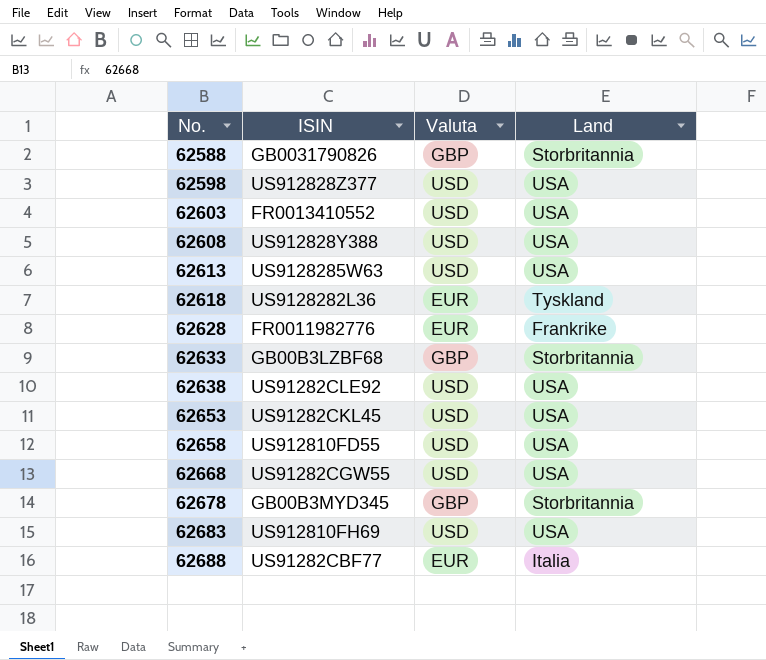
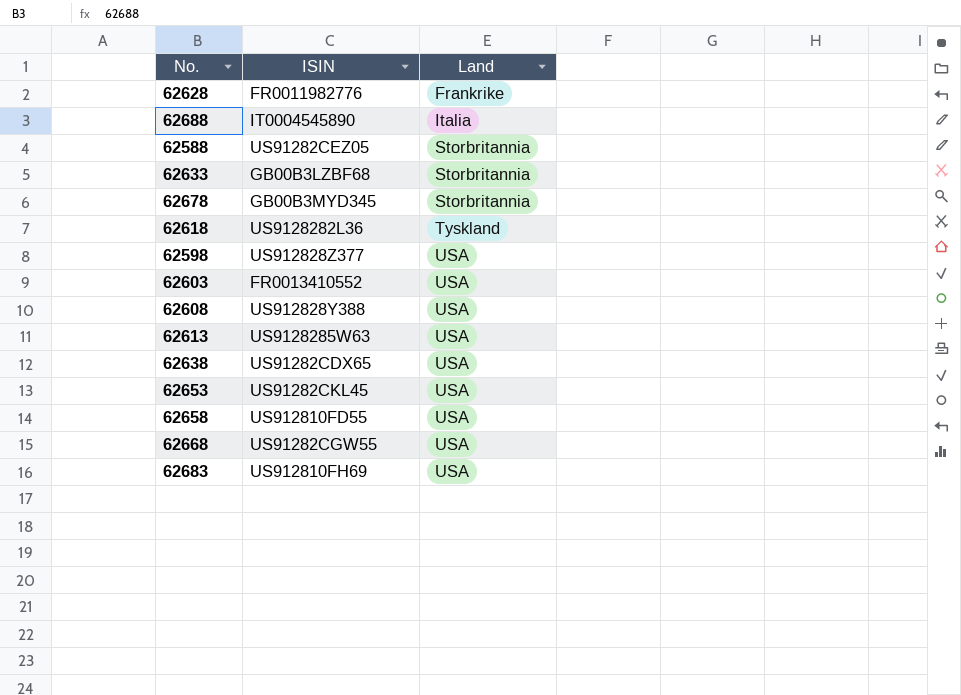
row order: No. ascending -> Land ascending
column Valuta | position: 3 -> none
62688 | ISIN: US91282CBF77 -> IT0004545890
62588 | ISIN: GB0031790826 -> US91282CEZ05
62638 | ISIN: US91282CLE92 -> US91282CDX65

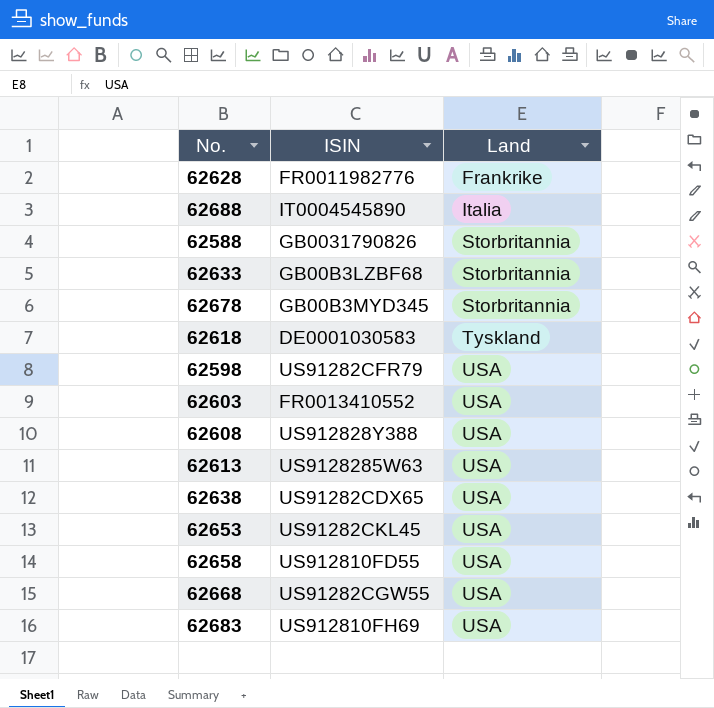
62588 | ISIN: US91282CEZ05 -> GB0031790826
62618 | ISIN: US9128282L36 -> DE0001030583
62598 | ISIN: US912828Z377 -> US91282CFR79

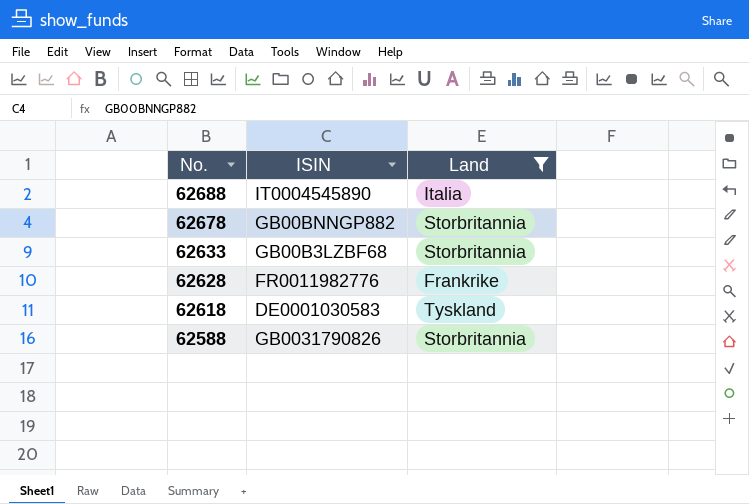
filter: none -> Land != USA
row order: Land ascending -> No. descending
62678 | ISIN: GB00B3MYD345 -> GB00BNNGP882

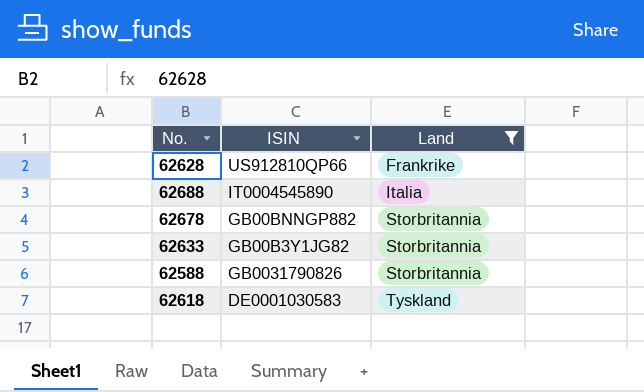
row order: No. descending -> Land ascending
62628 | ISIN: FR0011982776 -> US912810QP66
62633 | ISIN: GB00B3LZBF68 -> GB00B3Y1JG82

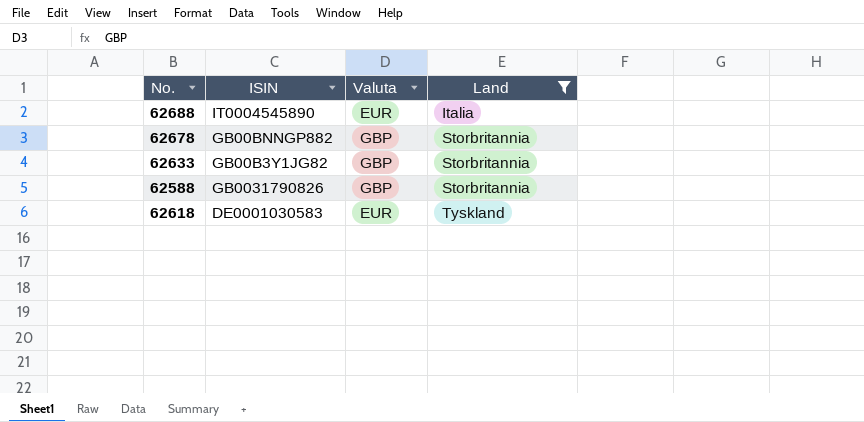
column Valuta | position: none -> 3
row 62628: US912810QP66 | Frankrike -> none

